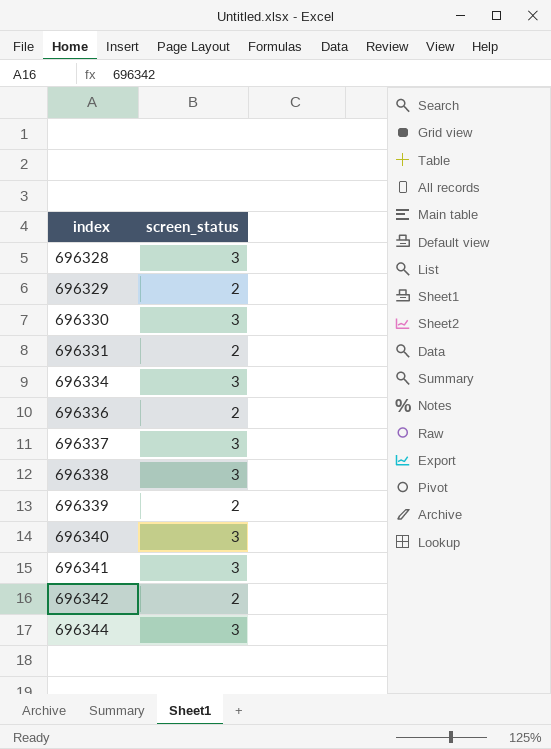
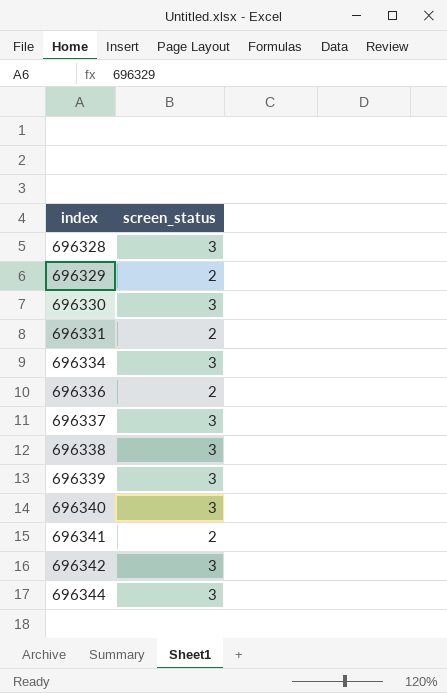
696339 | screen_status: 2 -> 3
696341 | screen_status: 3 -> 2
696342 | screen_status: 2 -> 3

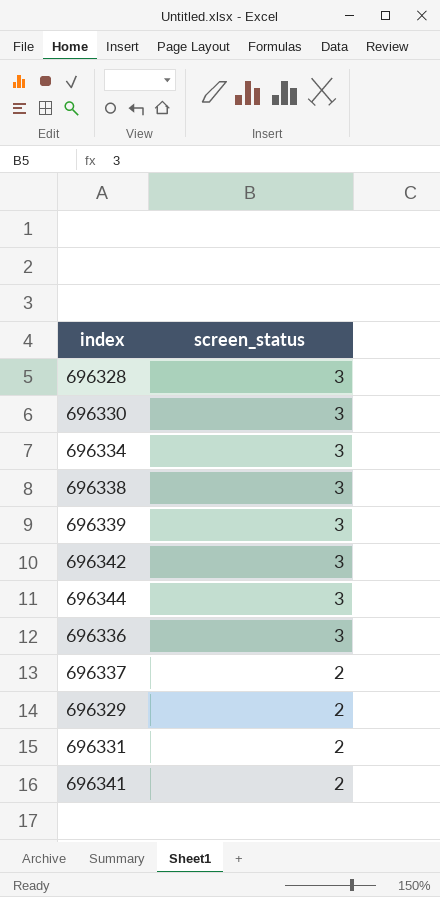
row order: index ascending -> screen_status descending
row 696340: 3 -> none
696336 | screen_status: 2 -> 3
696337 | screen_status: 3 -> 2

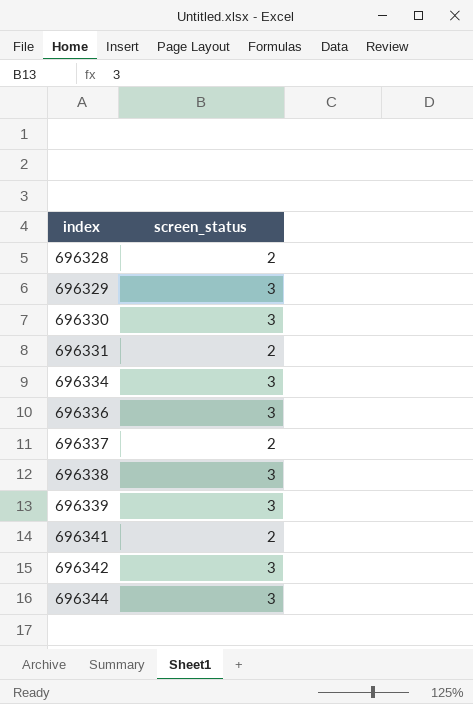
row order: screen_status descending -> index ascending
696328 | screen_status: 3 -> 2
696329 | screen_status: 2 -> 3

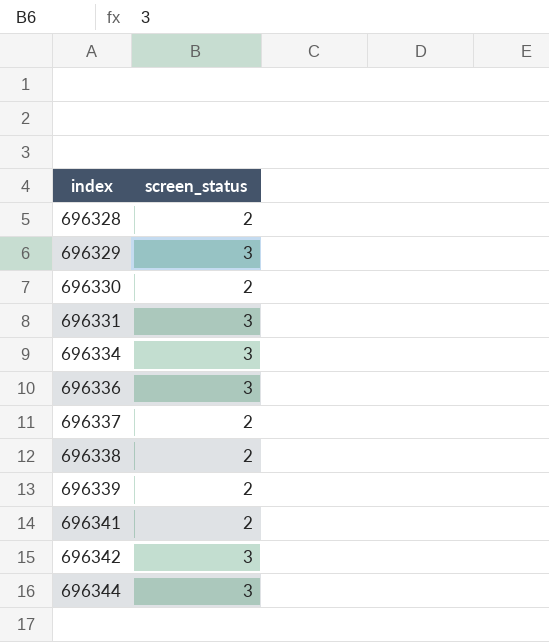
696330 | screen_status: 3 -> 2
696331 | screen_status: 2 -> 3
696338 | screen_status: 3 -> 2
696339 | screen_status: 3 -> 2

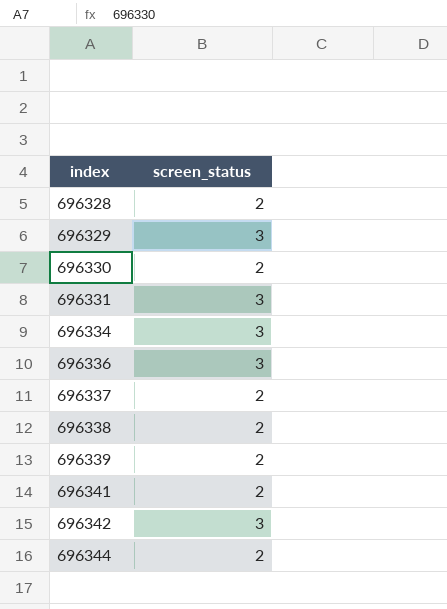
696344 | screen_status: 3 -> 2

